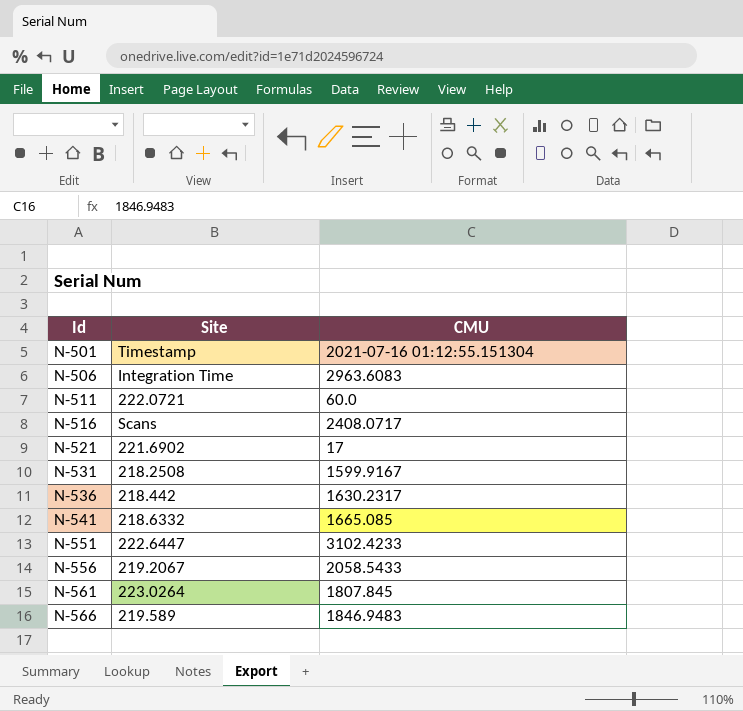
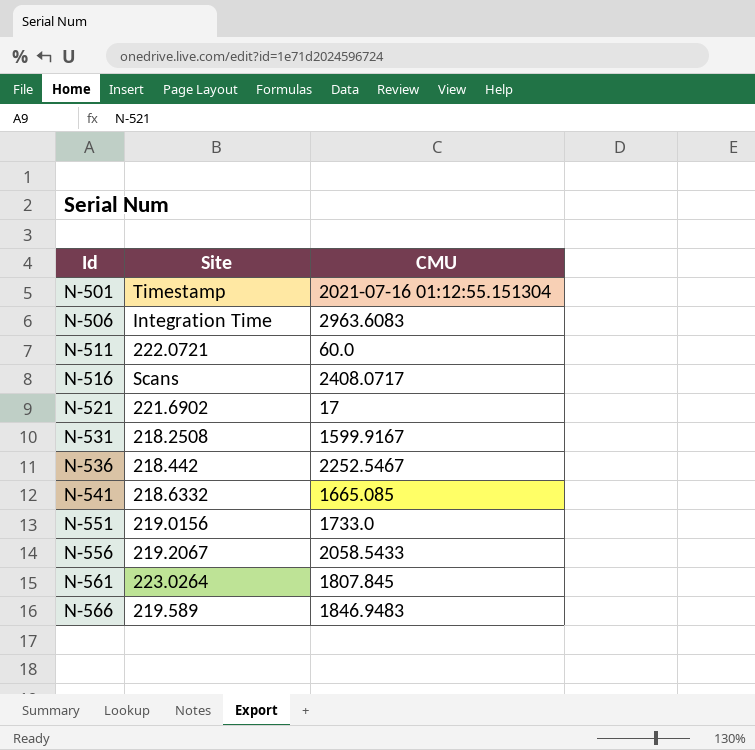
N-536 | CMU: 1630.2317 -> 2252.5467
N-551 | Site: 222.6447 -> 219.0156
N-551 | CMU: 3102.4233 -> 1733.0

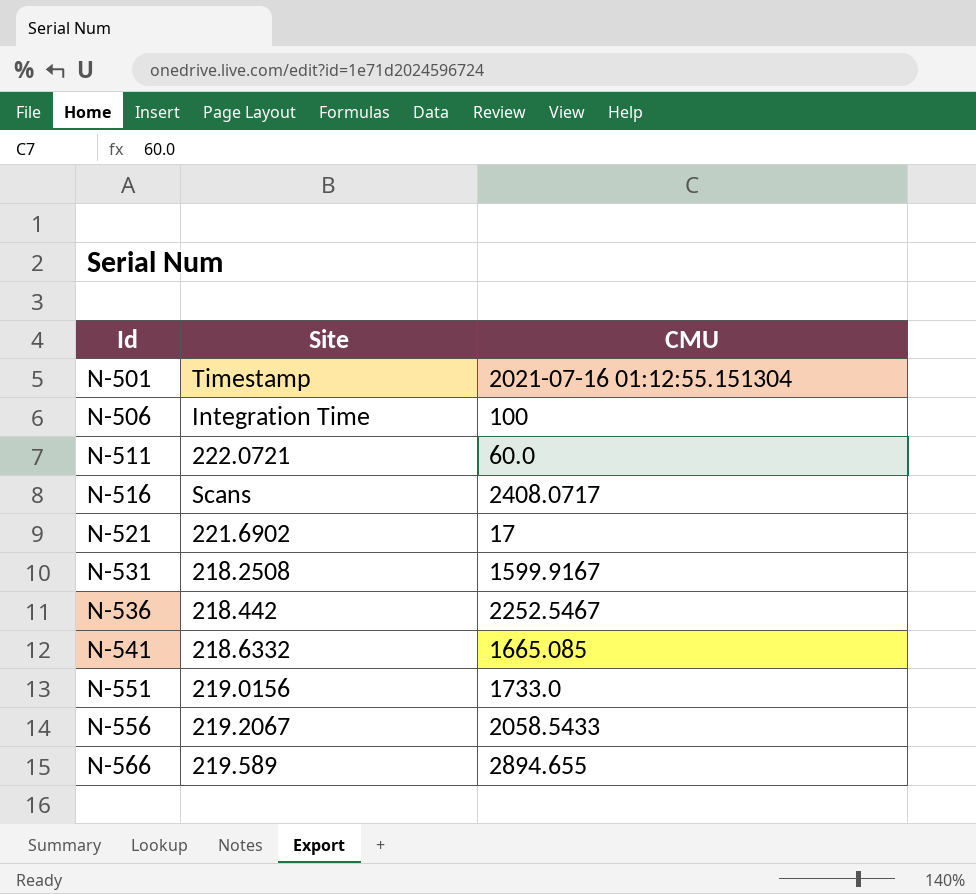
row N-561: 223.0264 | 1807.845 -> none
N-506 | CMU: 2963.6083 -> 100
N-566 | CMU: 1846.9483 -> 2894.655

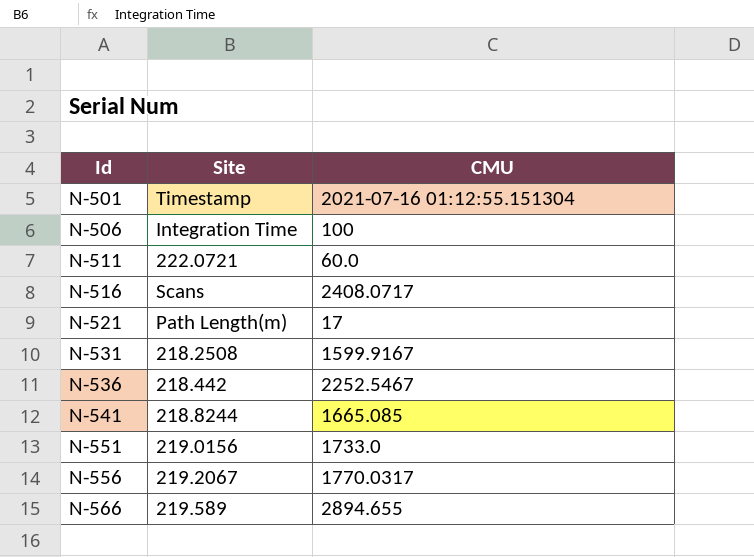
N-521 | Site: 221.6902 -> Path Length(m)
N-541 | Site: 218.6332 -> 218.8244
N-556 | CMU: 2058.5433 -> 1770.0317

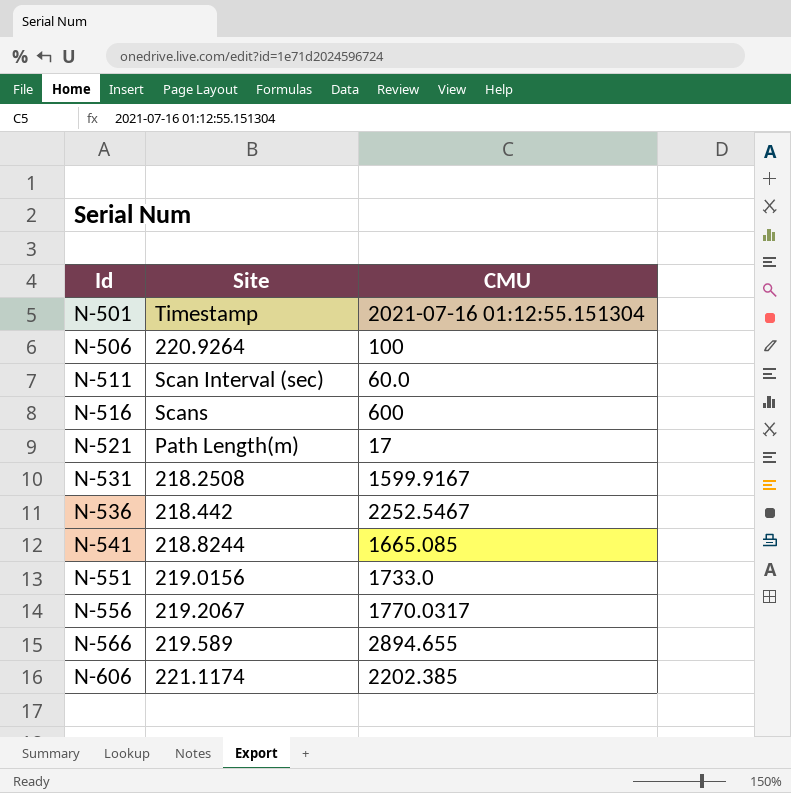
N-506 | Site: Integration Time -> 220.9264
N-511 | Site: 222.0721 -> Scan Interval (sec)
N-516 | CMU: 2408.0717 -> 600
row N-606: none -> 221.1174 | 2202.385

